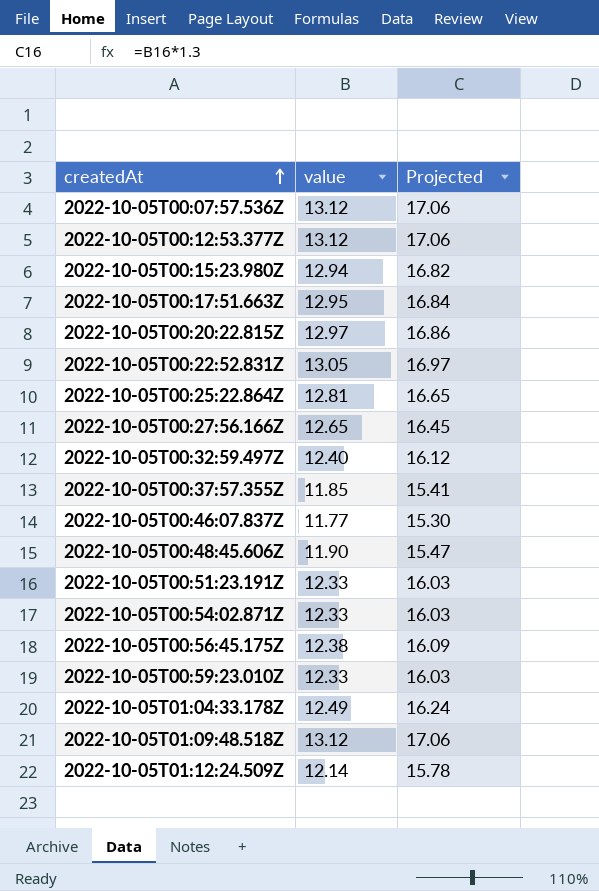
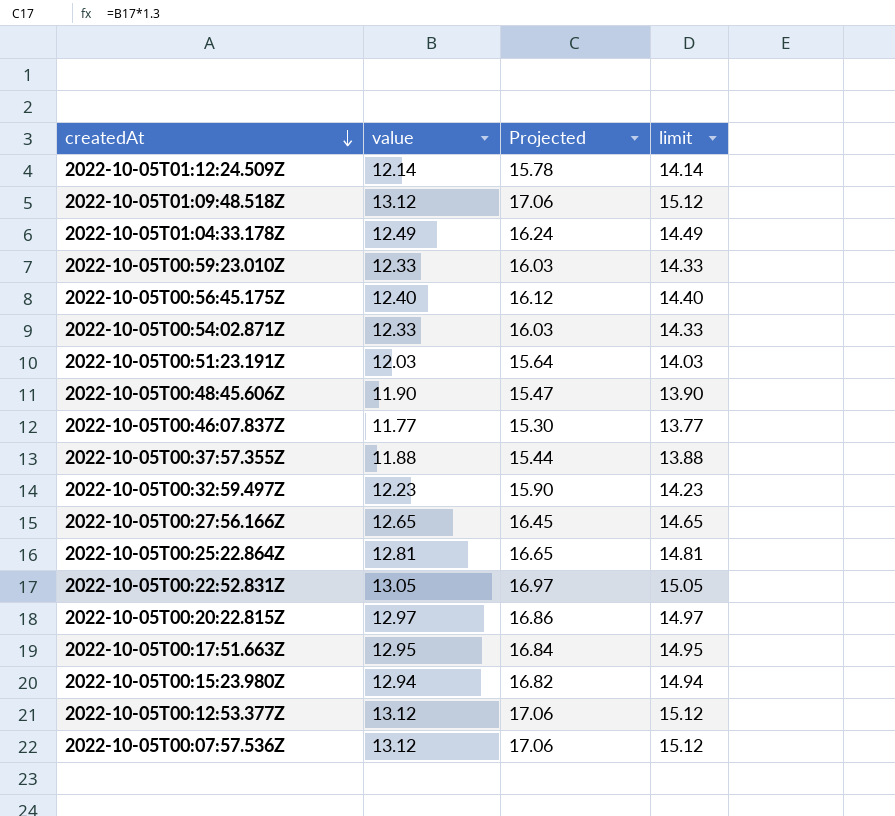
row order: createdAt ascending -> createdAt descending
column limit | formula: none -> [value] + 2
2022-10-05T00:56:45.175Z | value: 12.38 -> 12.40
2022-10-05T00:56:45.175Z | Projected: 16.09 -> 16.12
2022-10-05T00:51:23.191Z | value: 12.33 -> 12.03
2022-10-05T00:51:23.191Z | Projected: 16.03 -> 15.64
2022-10-05T00:37:57.355Z | value: 11.85 -> 11.88
2022-10-05T00:37:57.355Z | Projected: 15.41 -> 15.44
2022-10-05T00:32:59.497Z | value: 12.40 -> 12.23
2022-10-05T00:32:59.497Z | Projected: 16.12 -> 15.90

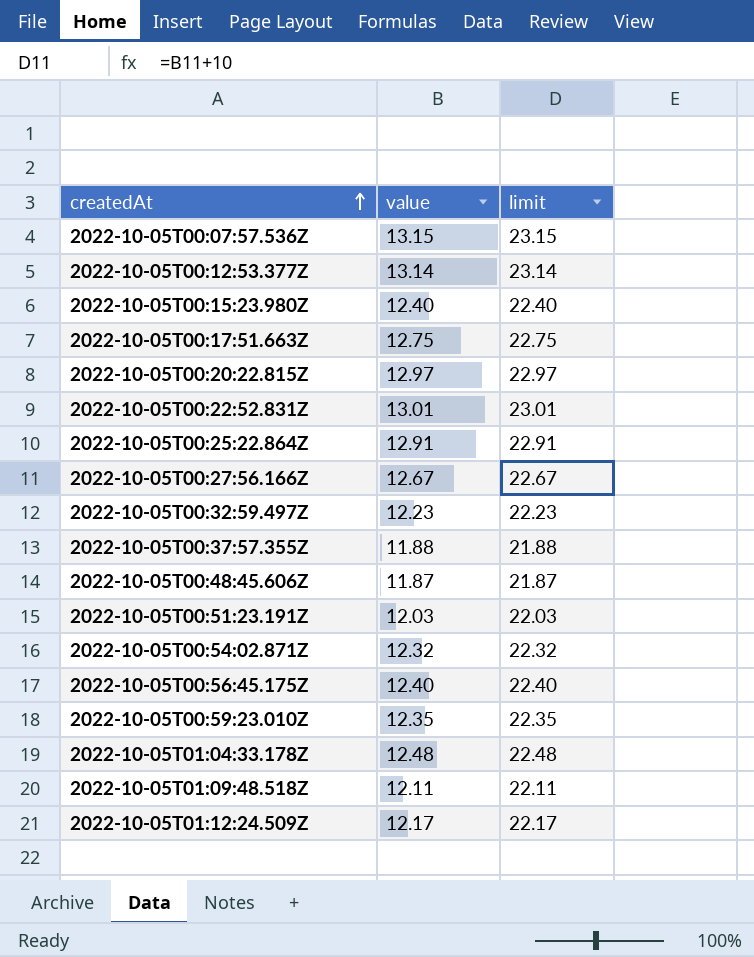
row order: createdAt descending -> createdAt ascending
column Projected | formula: [value] * 1.3 -> none
column limit | formula: [value] + 2 -> [value] + 10
row 2022-10-05T00:46:07.837Z: 11.77 | 15.30 | 13.77 -> none
2022-10-05T00:07:57.536Z | value: 13.12 -> 13.15
2022-10-05T00:12:53.377Z | value: 13.12 -> 13.14
2022-10-05T00:15:23.980Z | value: 12.94 -> 12.40
2022-10-05T00:17:51.663Z | value: 12.95 -> 12.75
2022-10-05T00:22:52.831Z | value: 13.05 -> 13.01
2022-10-05T00:25:22.864Z | value: 12.81 -> 12.91
2022-10-05T00:27:56.166Z | value: 12.65 -> 12.67
2022-10-05T00:48:45.606Z | value: 11.90 -> 11.87
2022-10-05T00:54:02.871Z | value: 12.33 -> 12.32
2022-10-05T00:59:23.010Z | value: 12.33 -> 12.35
2022-10-05T01:04:33.178Z | value: 12.49 -> 12.48
2022-10-05T01:09:48.518Z | value: 13.12 -> 12.11
2022-10-05T01:12:24.509Z | value: 12.14 -> 12.17

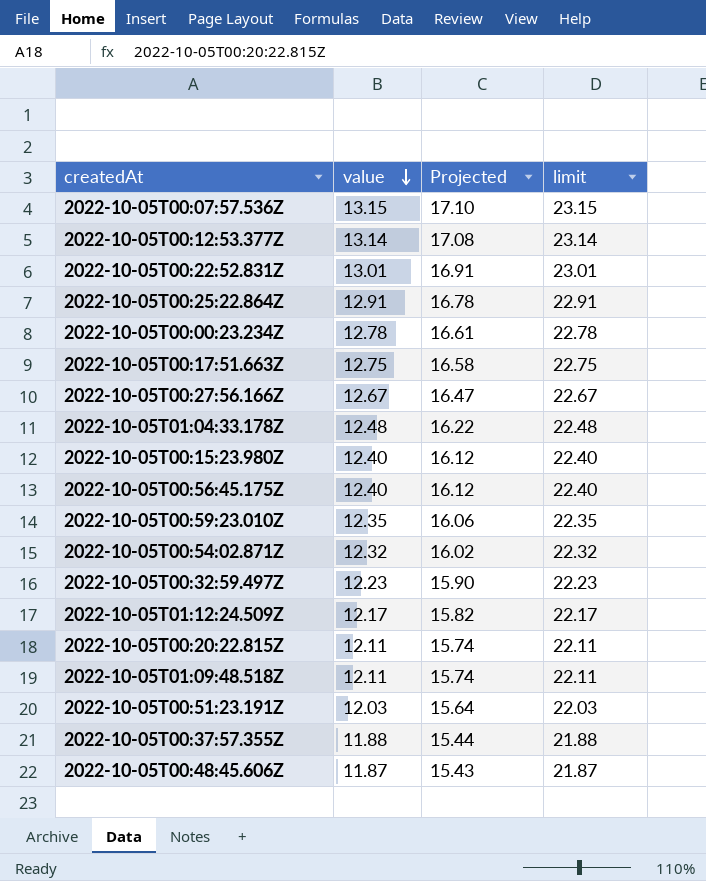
row order: createdAt ascending -> value descending
column Projected | formula: none -> [value] * 1.3
row 2022-10-05T00:00:23.234Z: none -> 12.78 | 16.61 | 22.78
2022-10-05T00:20:22.815Z | value: 12.97 -> 12.11
2022-10-05T00:20:22.815Z | limit: 22.97 -> 22.11

